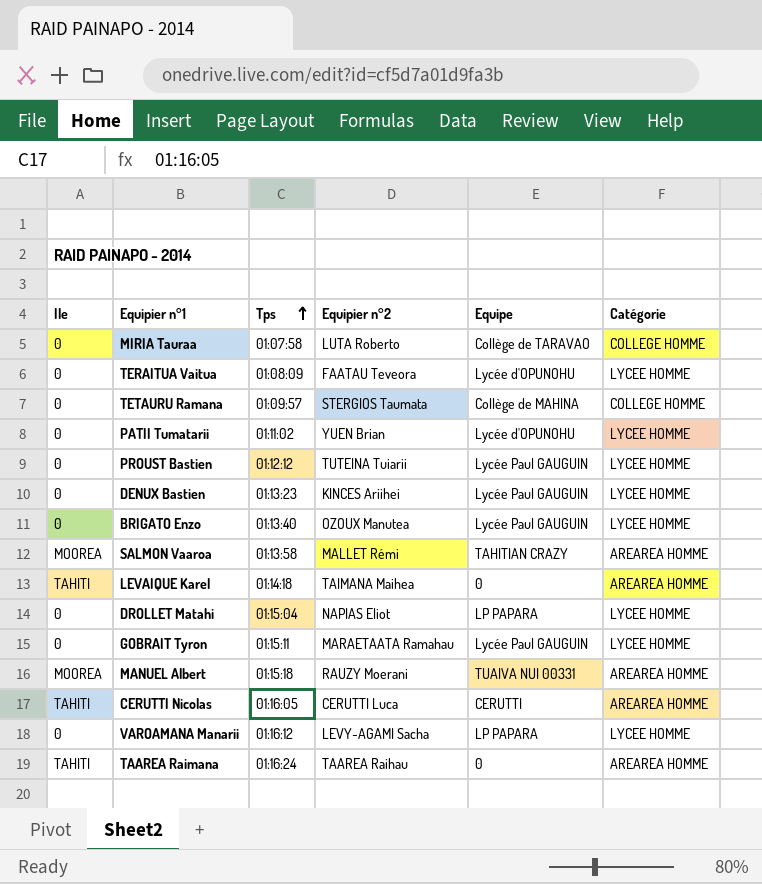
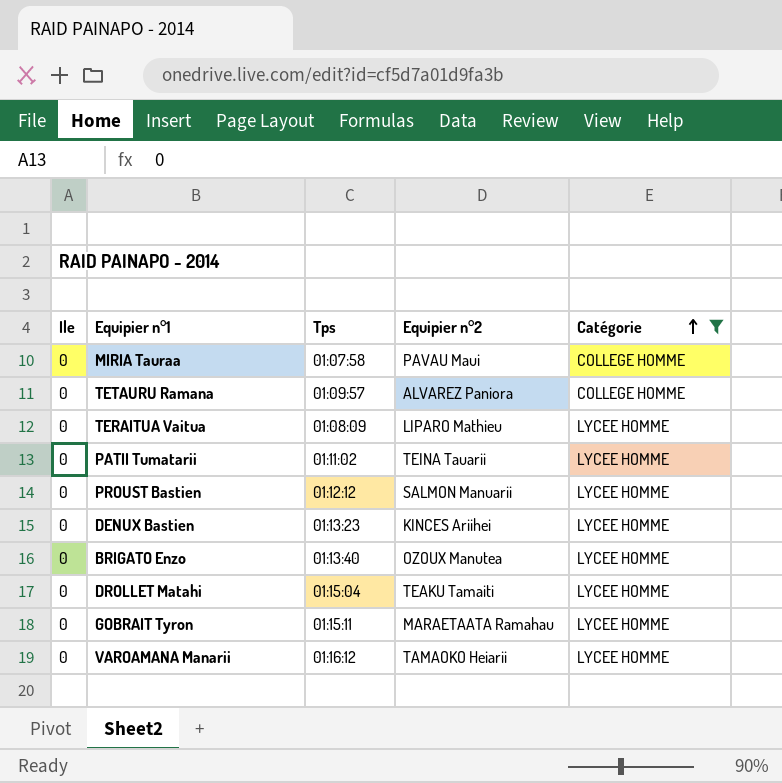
filter: none -> Catégorie != AREAREA HOMME
row order: Tps ascending -> Catégorie ascending
column Equipe | position: 5 -> none
MIRIA Tauraa | Equipier n°2: LUTA Roberto -> PAVAU Maui
TETAURU Ramana | Equipier n°2: STERGIOS Taumata -> ALVAREZ Paniora
TERAITUA Vaitua | Equipier n°2: FAATAU Teveora -> LIPARO Mathieu
PATII Tumatarii | Equipier n°2: YUEN Brian -> TEINA Tauarii
PROUST Bastien | Equipier n°2: TUTEINA Tuiarii -> SALMON Manuarii
DROLLET Matahi | Equipier n°2: NAPIAS Eliot -> TEAKU Tamaiti
VAROAMANA Manarii | Equipier n°2: LEVY-AGAMI Sacha -> TAMAOKO Heiarii

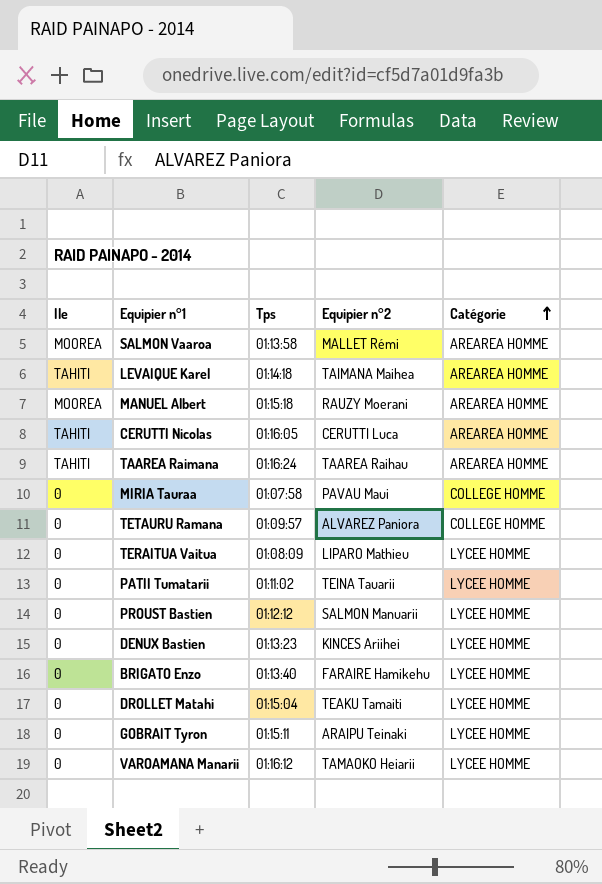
filter: Catégorie != AREAREA HOMME -> none
BRIGATO Enzo | Equipier n°2: OZOUX Manutea -> FARAIRE Hamikehu
GOBRAIT Tyron | Equipier n°2: MARAETAATA Ramahau -> ARAIPU Teinaki

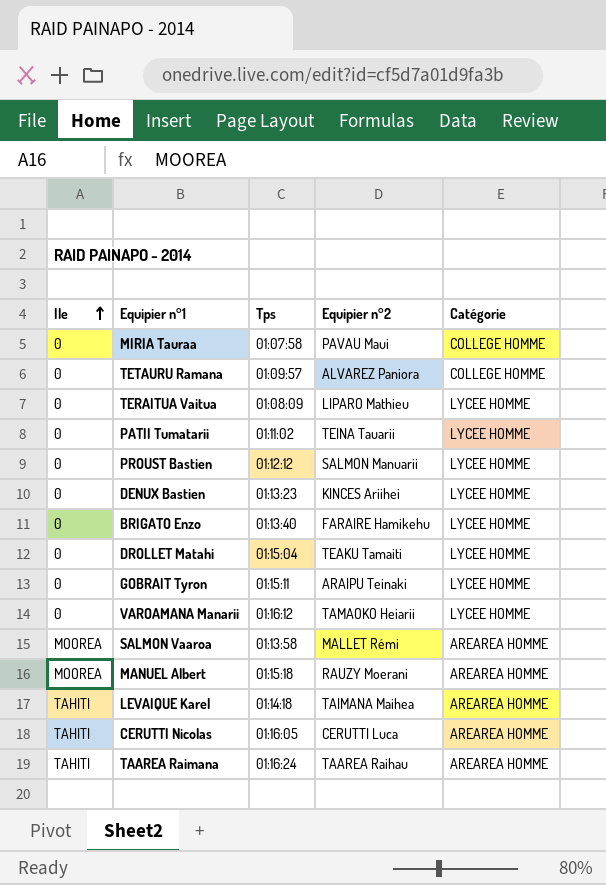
row order: Catégorie ascending -> Ile ascending

